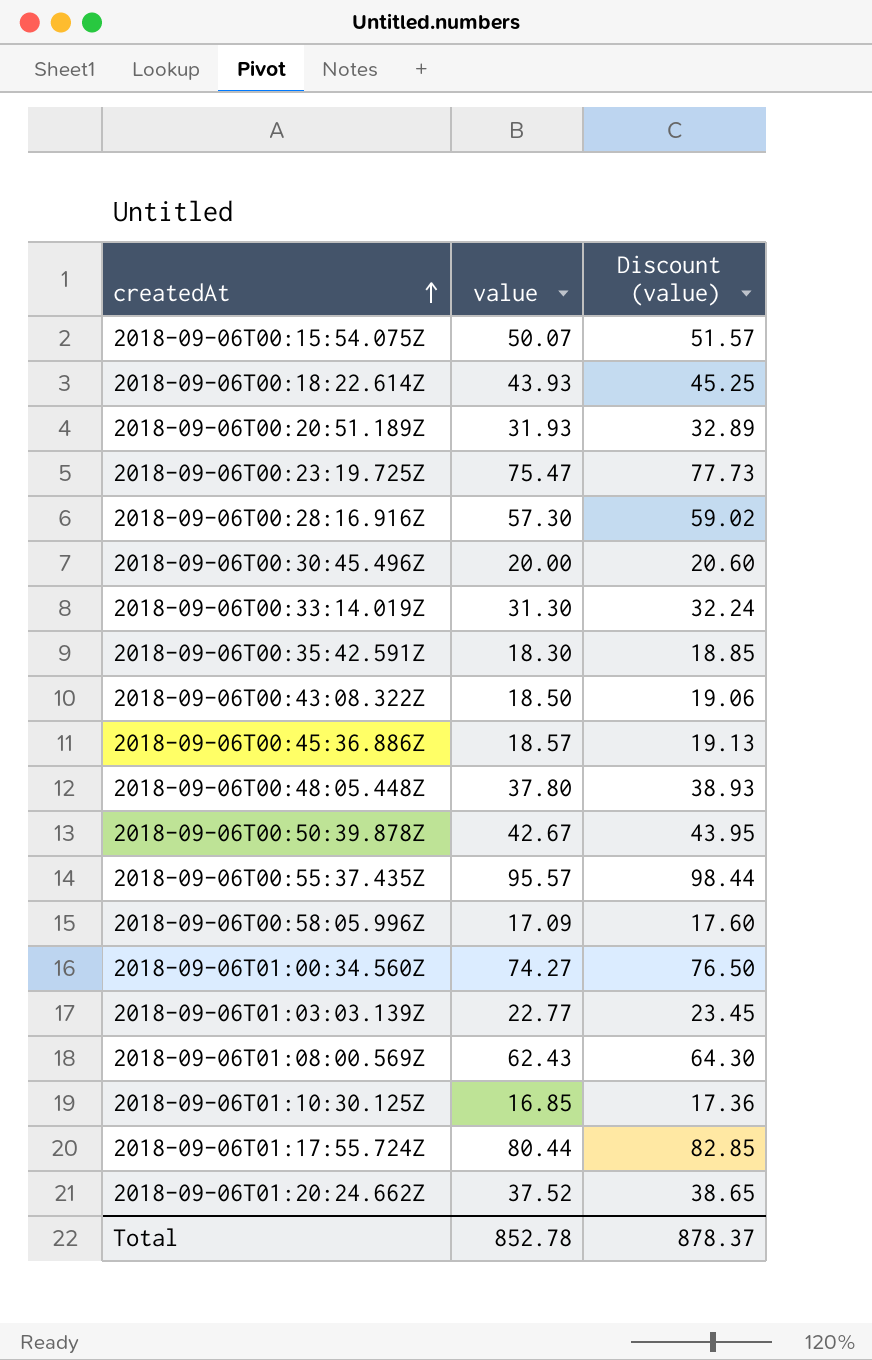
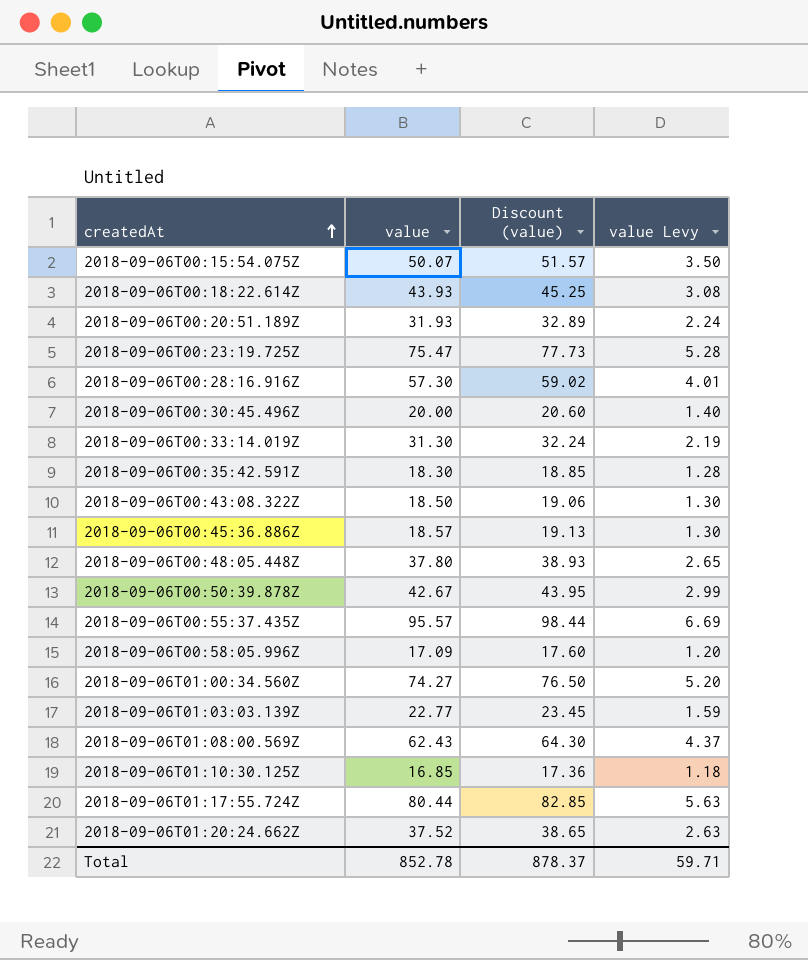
column value Levy | formula: none -> [value] * 0.07

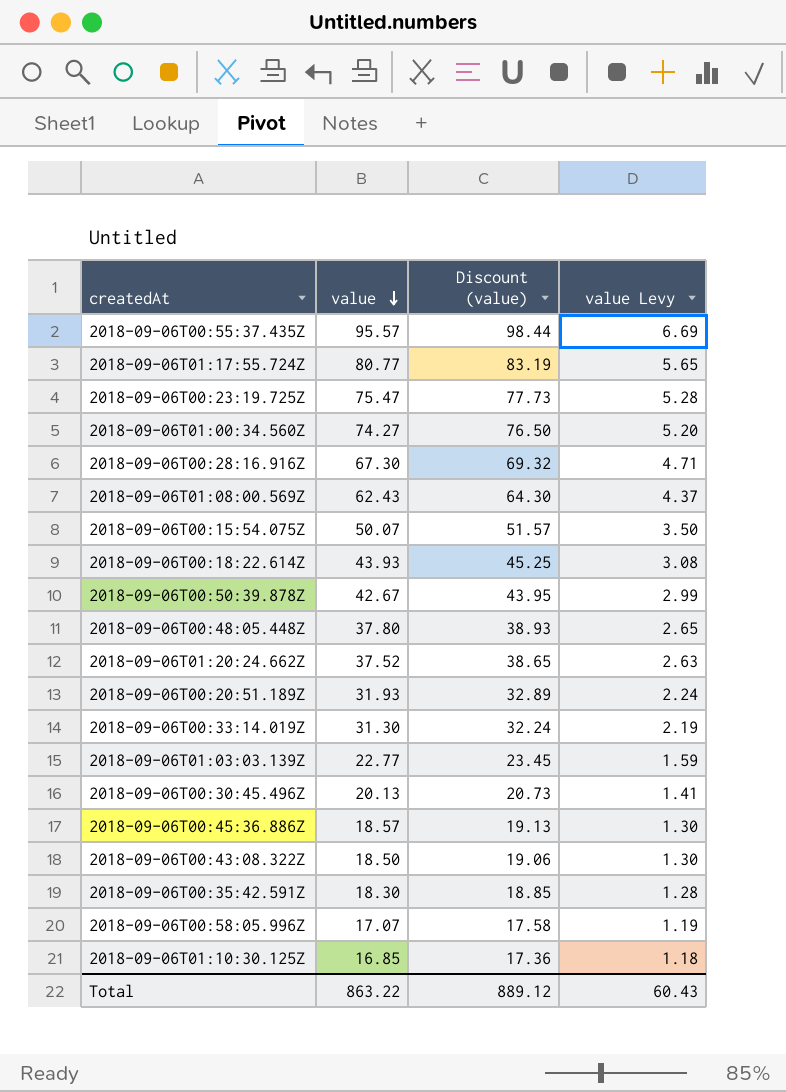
row order: createdAt ascending -> value descending
2018-09-06T01:17:55.724Z | value: 80.44 -> 80.77
2018-09-06T01:17:55.724Z | Discount (value): 82.85 -> 83.19
2018-09-06T01:17:55.724Z | value Levy: 5.63 -> 5.65
2018-09-06T00:28:16.916Z | value: 57.30 -> 67.30
2018-09-06T00:28:16.916Z | Discount (value): 59.02 -> 69.32
2018-09-06T00:28:16.916Z | value Levy: 4.01 -> 4.71
2018-09-06T00:30:45.496Z | value: 20.00 -> 20.13
2018-09-06T00:30:45.496Z | Discount (value): 20.60 -> 20.73
2018-09-06T00:30:45.496Z | value Levy: 1.40 -> 1.41
2018-09-06T00:58:05.996Z | value: 17.09 -> 17.07
2018-09-06T00:58:05.996Z | Discount (value): 17.60 -> 17.58
2018-09-06T00:58:05.996Z | value Levy: 1.20 -> 1.19
Total | value: 852.78 -> 863.22
Total | Discount (value): 878.37 -> 889.12
Total | value Levy: 59.71 -> 60.43

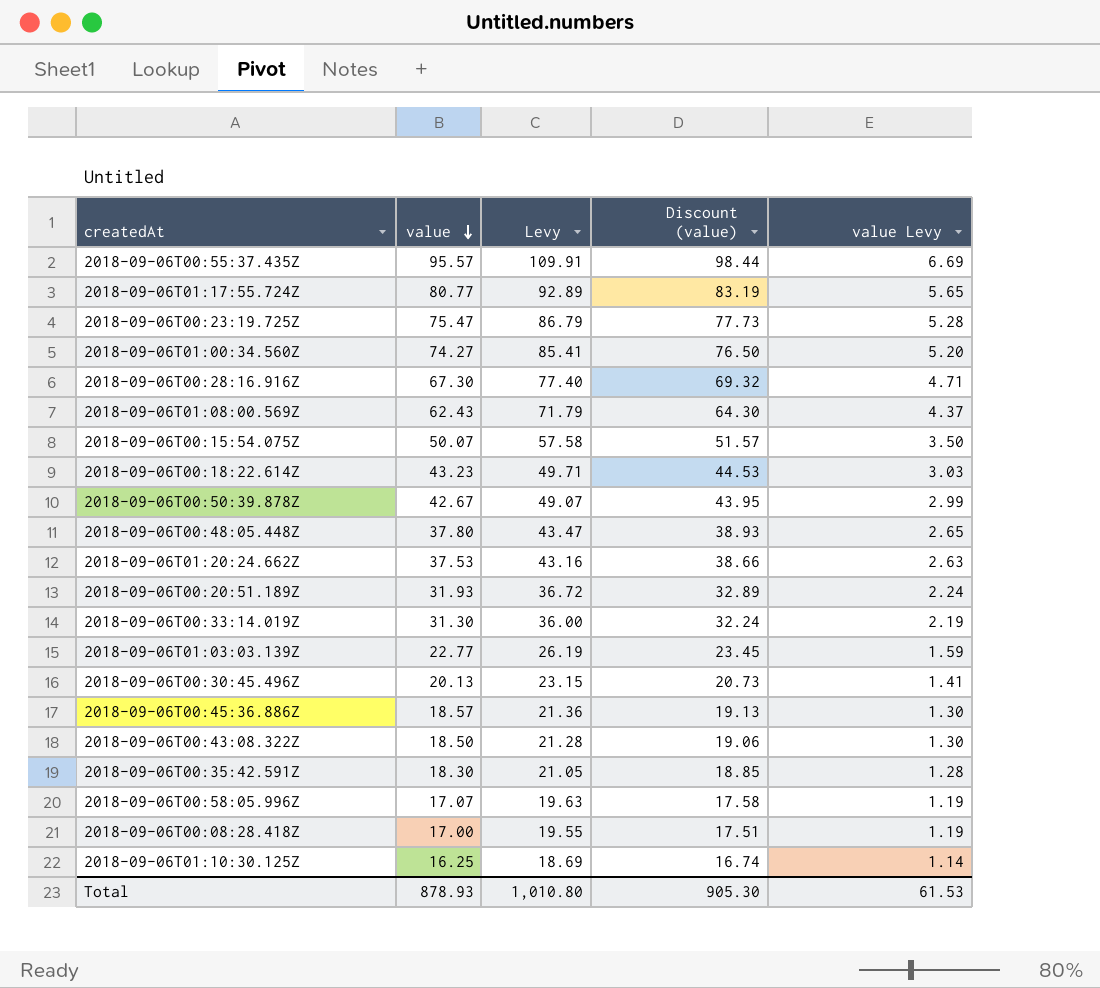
column Levy | formula: none -> [value] * 1.15
2018-09-06T00:18:22.614Z | value: 43.93 -> 43.23
2018-09-06T00:18:22.614Z | Discount (value): 45.25 -> 44.53
2018-09-06T00:18:22.614Z | value Levy: 3.08 -> 3.03
2018-09-06T01:20:24.662Z | value: 37.52 -> 37.53
2018-09-06T01:20:24.662Z | Discount (value): 38.65 -> 38.66
row 2018-09-06T00:08:28.418Z: none -> 17.00 | 19.55 | 17.51 | 1.19
2018-09-06T01:10:30.125Z | value: 16.85 -> 16.25
2018-09-06T01:10:30.125Z | Discount (value): 17.36 -> 16.74
2018-09-06T01:10:30.125Z | value Levy: 1.18 -> 1.14
Total | value: 863.22 -> 878.93
Total | Discount (value): 889.12 -> 905.30
Total | value Levy: 60.43 -> 61.53

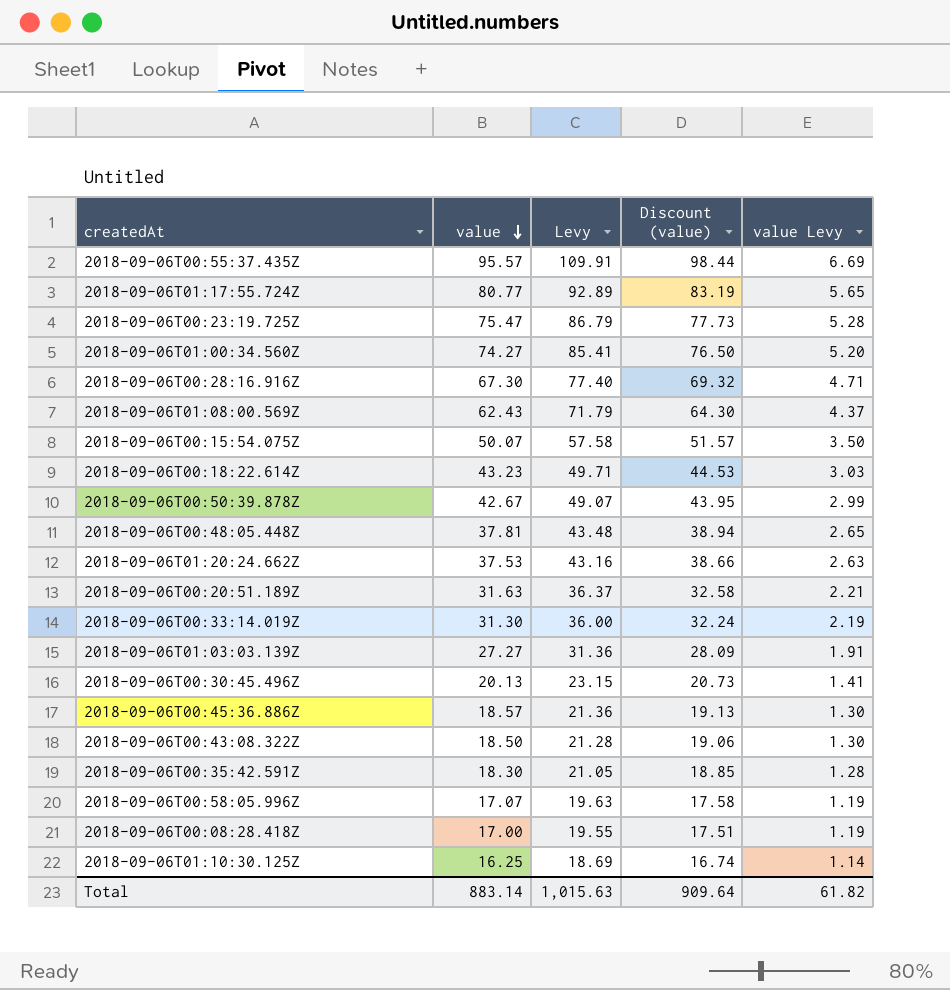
2018-09-06T00:48:05.448Z | value: 37.80 -> 37.81
2018-09-06T00:48:05.448Z | Levy: 43.47 -> 43.48
2018-09-06T00:48:05.448Z | Discount (value): 38.93 -> 38.94
2018-09-06T00:20:51.189Z | value: 31.93 -> 31.63
2018-09-06T00:20:51.189Z | Levy: 36.72 -> 36.37
2018-09-06T00:20:51.189Z | Discount (value): 32.89 -> 32.58
2018-09-06T00:20:51.189Z | value Levy: 2.24 -> 2.21
2018-09-06T01:03:03.139Z | value: 22.77 -> 27.27
2018-09-06T01:03:03.139Z | Levy: 26.19 -> 31.36
2018-09-06T01:03:03.139Z | Discount (value): 23.45 -> 28.09
2018-09-06T01:03:03.139Z | value Levy: 1.59 -> 1.91
Total | value: 878.93 -> 883.14
Total | Levy: 1,010.80 -> 1,015.63
Total | Discount (value): 905.30 -> 909.64
Total | value Levy: 61.53 -> 61.82

